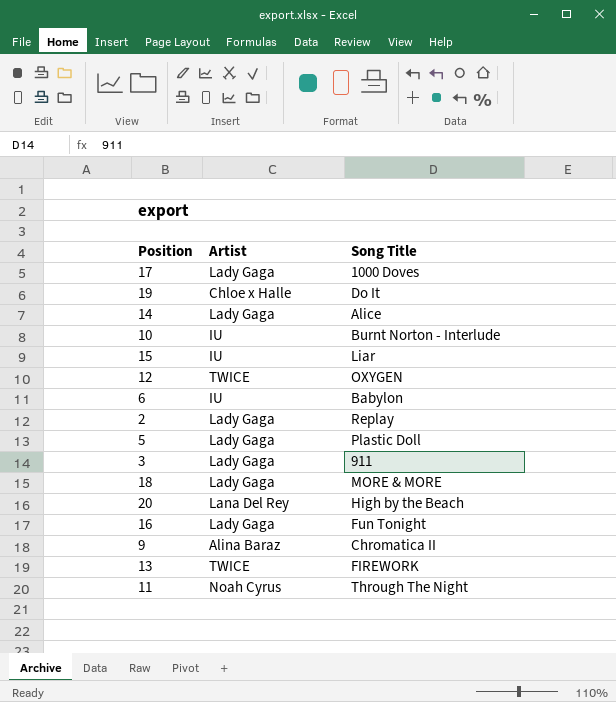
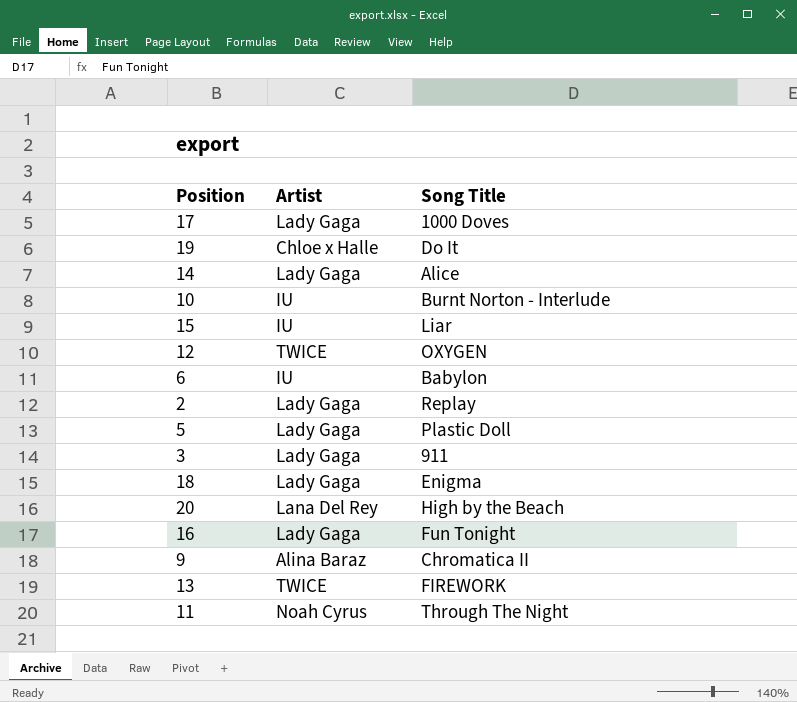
18 | Song Title: MORE & MORE -> Enigma

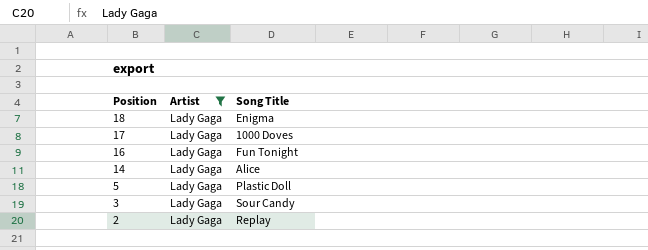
filter: none -> Artist = Lady Gaga
row order: none -> Position descending
3 | Song Title: 911 -> Sour Candy

